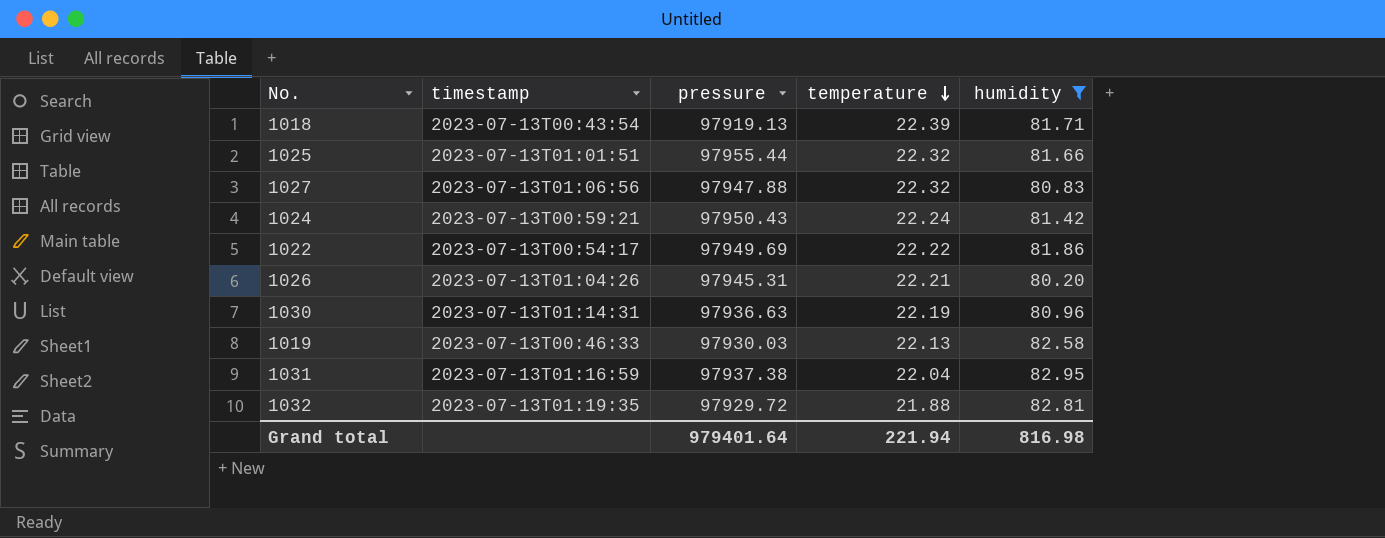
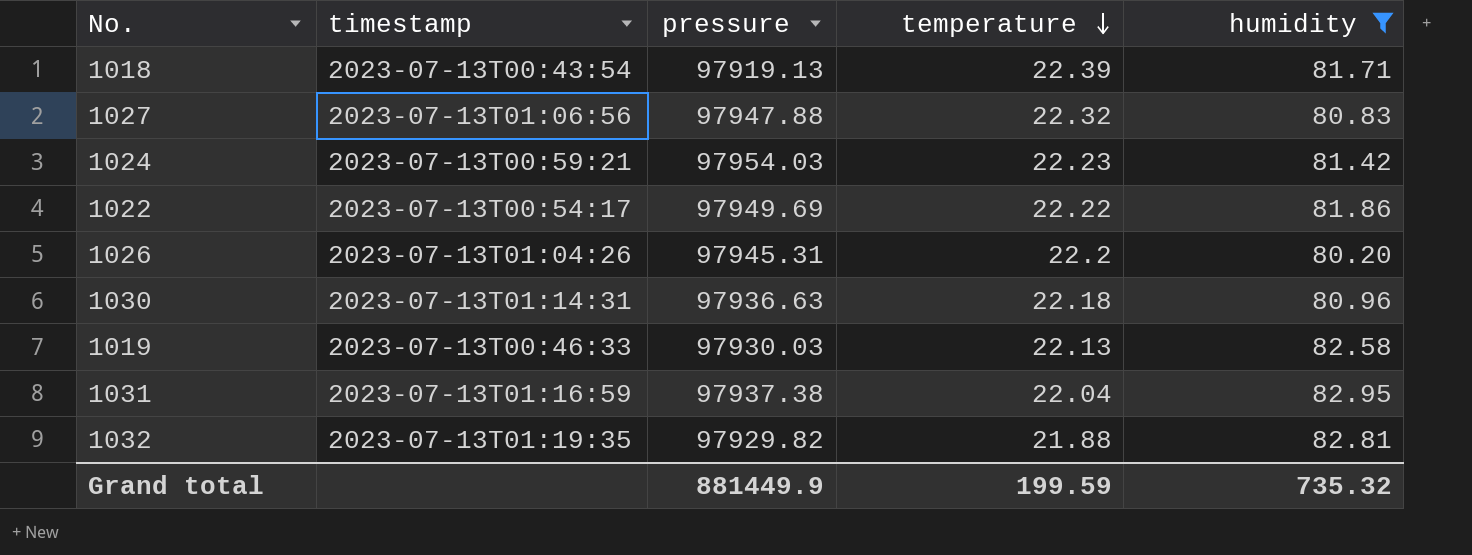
row 1025: 2023-07-13T01:01:51 | 97955.44 | 22.32 | 81.66 -> none
1024 | pressure: 97950.43 -> 97954.03
1024 | temperature: 22.24 -> 22.23
1026 | temperature: 22.21 -> 22.2
1030 | temperature: 22.19 -> 22.18
1032 | pressure: 97929.72 -> 97929.82
Grand total | pressure: 979401.64 -> 881449.9
Grand total | temperature: 221.94 -> 199.59
Grand total | humidity: 816.98 -> 735.32

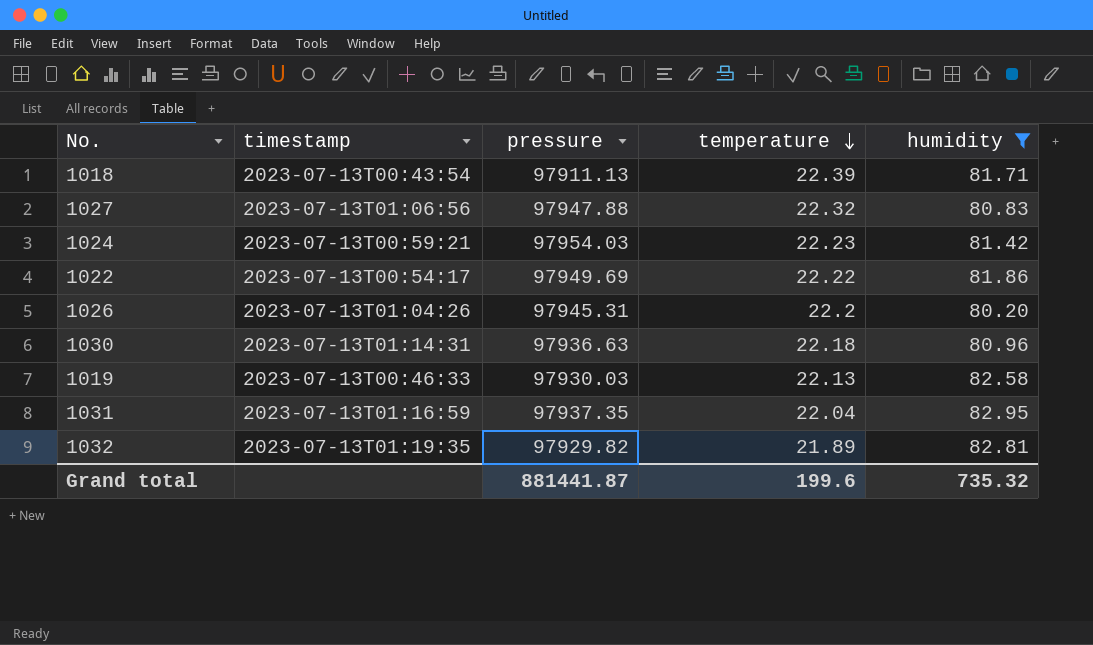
1018 | pressure: 97919.13 -> 97911.13
1031 | pressure: 97937.38 -> 97937.35
1032 | temperature: 21.88 -> 21.89
Grand total | pressure: 881449.9 -> 881441.87
Grand total | temperature: 199.59 -> 199.6

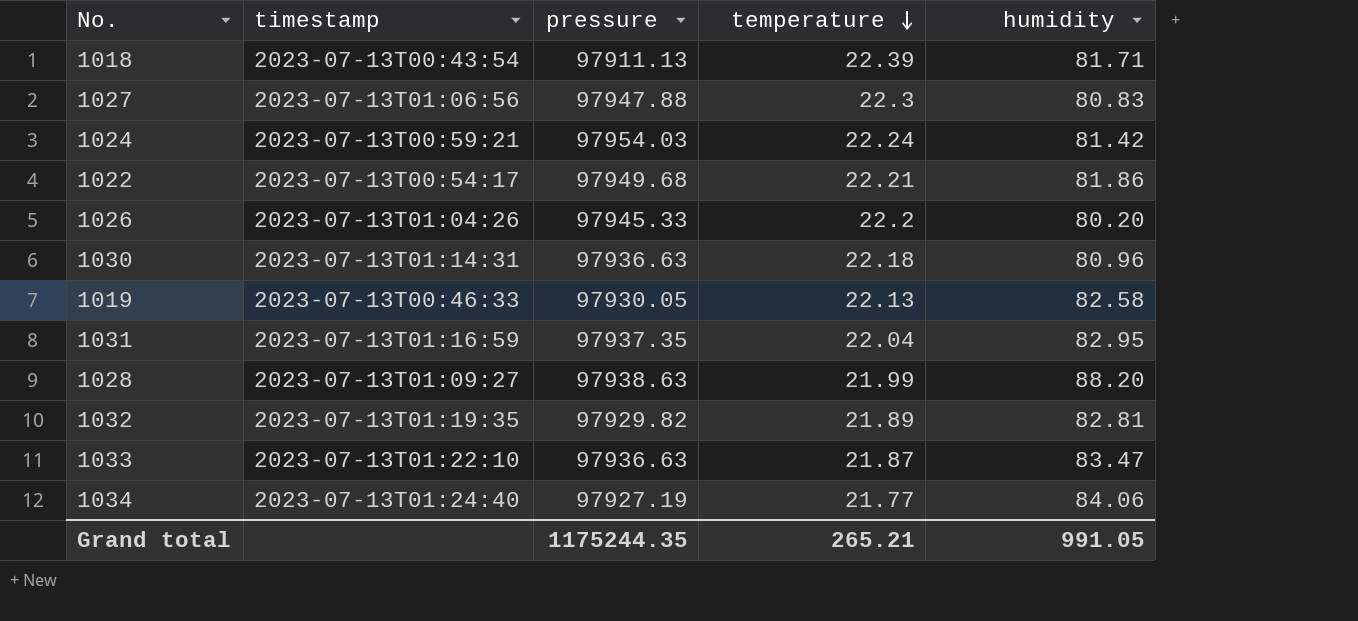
filter: humidity <= 82.95 -> none
1027 | temperature: 22.32 -> 22.3
1024 | temperature: 22.23 -> 22.24
1022 | pressure: 97949.69 -> 97949.68
1022 | temperature: 22.22 -> 22.21
1026 | pressure: 97945.31 -> 97945.33
1019 | pressure: 97930.03 -> 97930.05
Grand total | pressure: 881441.87 -> 1175244.35
Grand total | temperature: 199.6 -> 265.21
Grand total | humidity: 735.32 -> 991.05

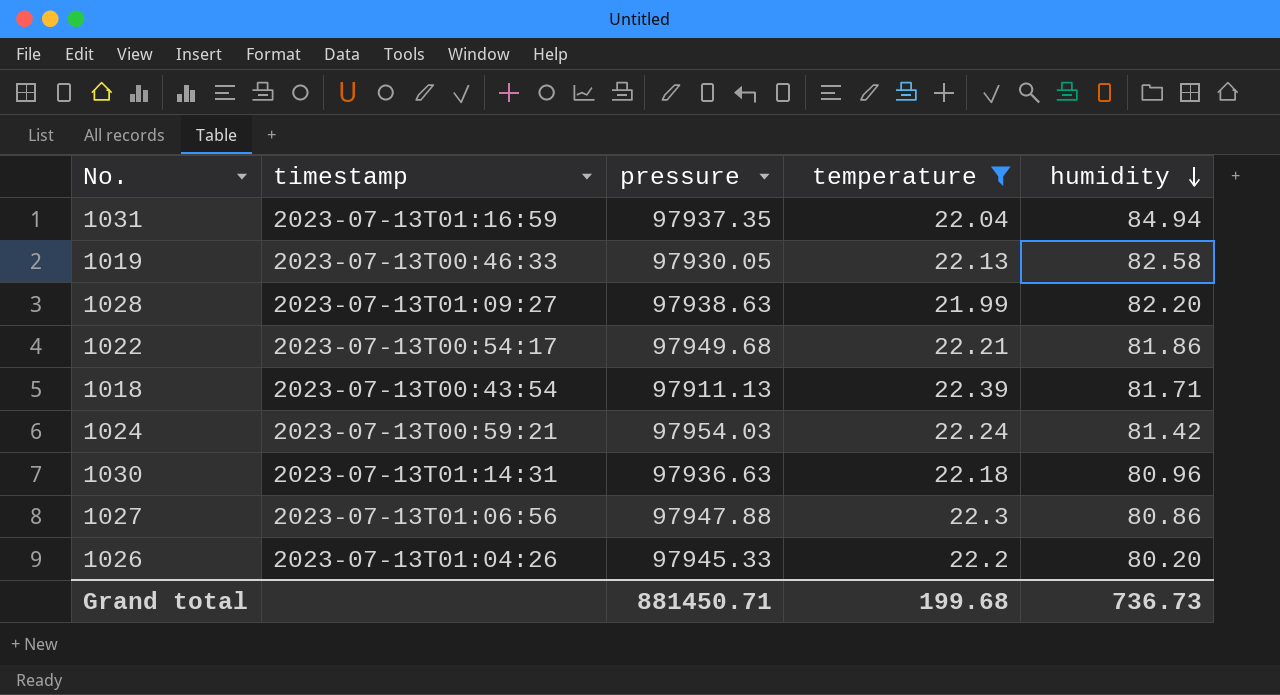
filter: none -> temperature >= 21.99
row order: temperature descending -> humidity descending
1031 | humidity: 82.95 -> 84.94
1028 | humidity: 88.20 -> 82.20
1027 | humidity: 80.83 -> 80.86
Grand total | pressure: 1175244.35 -> 881450.71
Grand total | temperature: 265.21 -> 199.68
Grand total | humidity: 991.05 -> 736.73

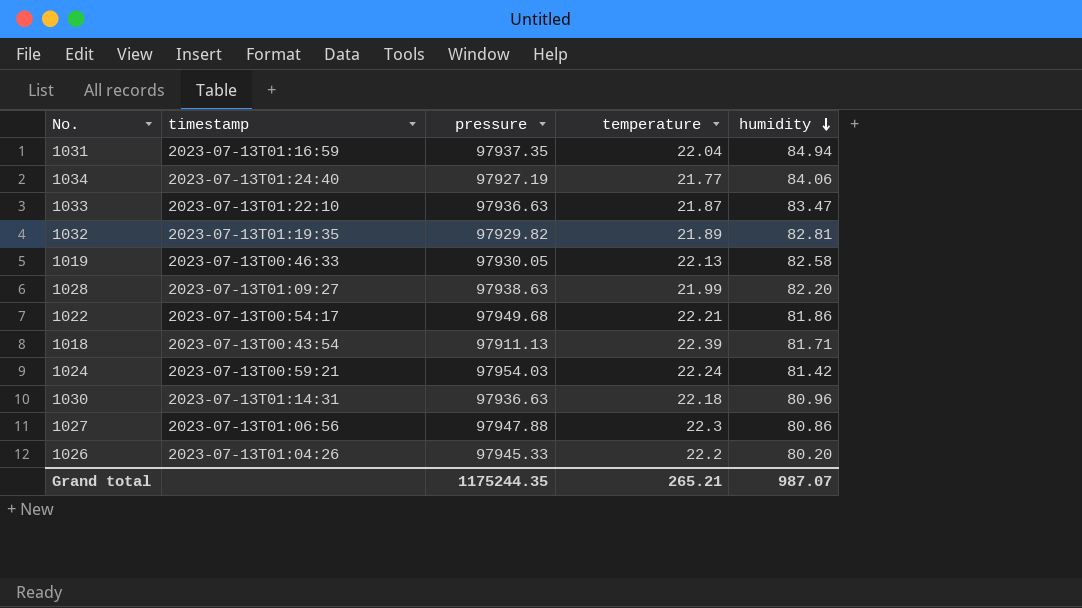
filter: temperature >= 21.99 -> none
Grand total | pressure: 881450.71 -> 1175244.35
Grand total | temperature: 199.68 -> 265.21
Grand total | humidity: 736.73 -> 987.07

